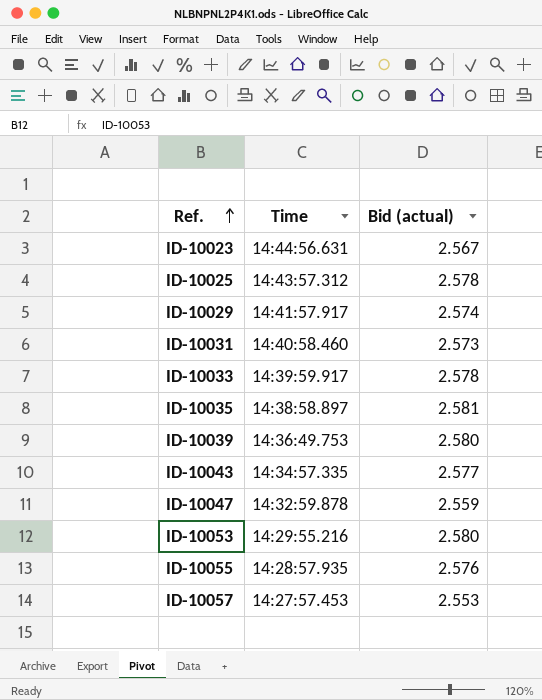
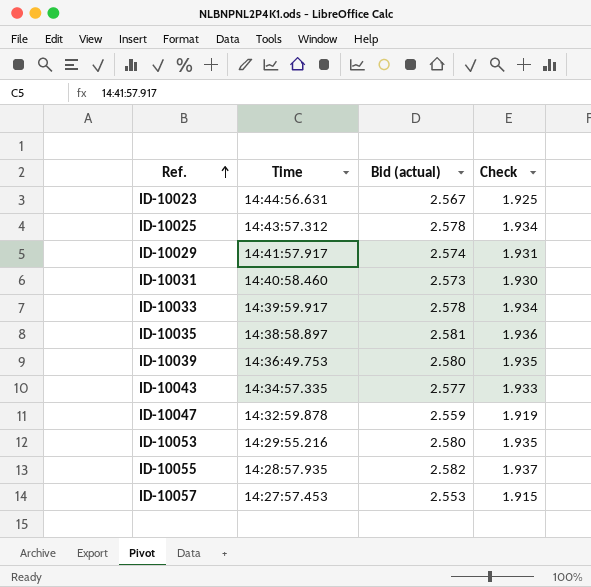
column Check | formula: none -> [Bid (actual)] * 0.75
ID-10055 | Bid (actual): 2.576 -> 2.582

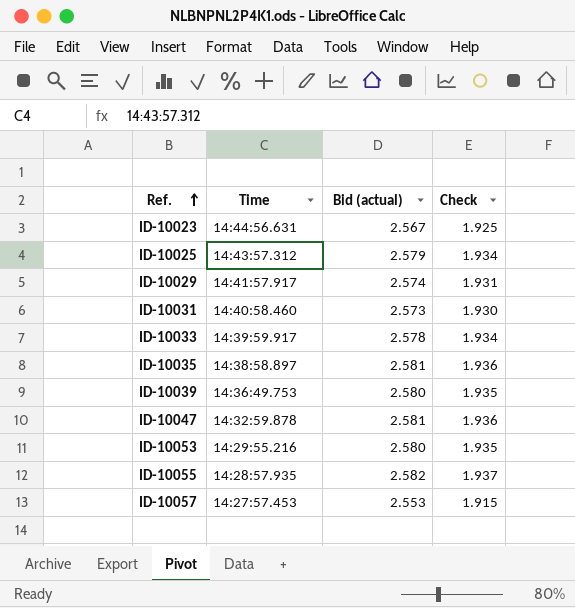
row ID-10043: 14:34:57.335 | 2.577 | 1.933 -> none
ID-10025 | Bid (actual): 2.578 -> 2.579
ID-10047 | Bid (actual): 2.559 -> 2.581
ID-10047 | Check: 1.919 -> 1.936

